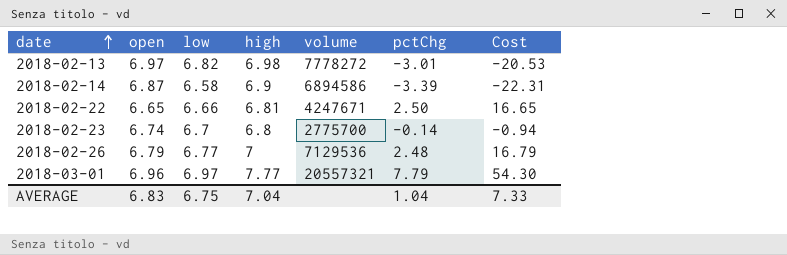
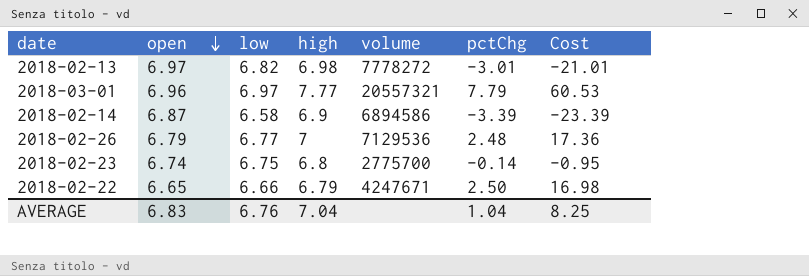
row order: date ascending -> open descending
column Cost | formula: [low] * [pctChg] -> [high] * [pctChg]
2018-02-23 | low: 6.7 -> 6.75
2018-02-22 | high: 6.81 -> 6.79
AVERAGE | low: 6.75 -> 6.76
AVERAGE | Cost: 7.33 -> 8.25

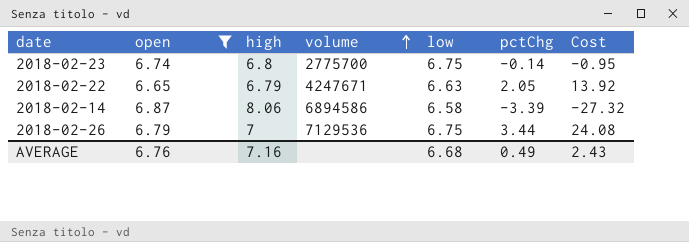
filter: none -> open <= 6.87
row order: open descending -> volume ascending
column low | position: 3 -> 5
2018-02-22 | low: 6.66 -> 6.63
2018-02-22 | pctChg: 2.50 -> 2.05
2018-02-22 | Cost: 16.98 -> 13.92
2018-02-14 | high: 6.9 -> 8.06
2018-02-14 | Cost: -23.39 -> -27.32
2018-02-26 | low: 6.77 -> 6.75
2018-02-26 | pctChg: 2.48 -> 3.44
2018-02-26 | Cost: 17.36 -> 24.08
AVERAGE | open: 6.83 -> 6.76
AVERAGE | high: 7.04 -> 7.16
AVERAGE | low: 6.76 -> 6.68
AVERAGE | pctChg: 1.04 -> 0.49
AVERAGE | Cost: 8.25 -> 2.43

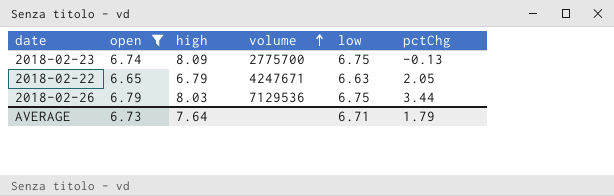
column Cost | formula: [high] * [pctChg] -> none
row 2018-02-14: 6.87 | 8.06 | 6894586 | 6.58 | -3.39 | -27.32 -> none
2018-02-23 | high: 6.8 -> 8.09
2018-02-23 | pctChg: -0.14 -> -0.13
2018-02-26 | high: 7 -> 8.03
AVERAGE | open: 6.76 -> 6.73
AVERAGE | high: 7.16 -> 7.64
AVERAGE | low: 6.68 -> 6.71
AVERAGE | pctChg: 0.49 -> 1.79

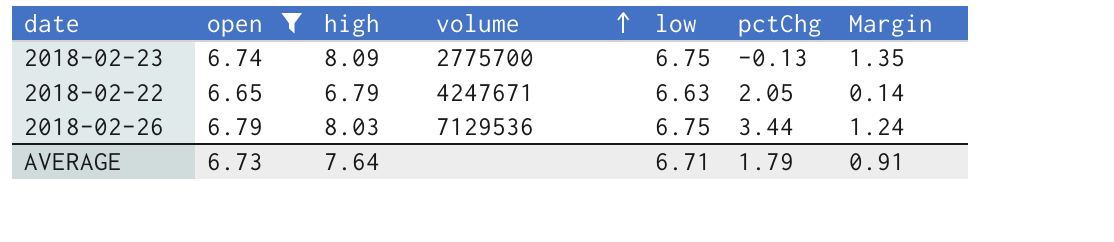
column Margin | formula: none -> [high] - [open]

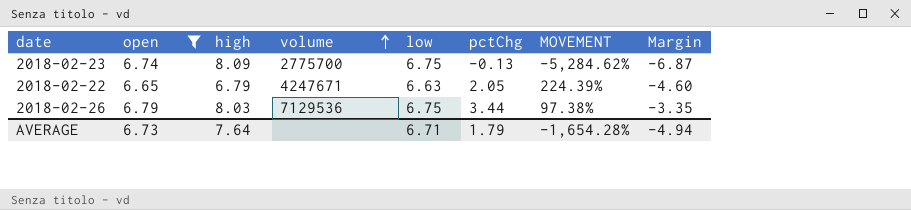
column MOVEMENT | formula: none -> ([open] - [pctChg]) / [pctChg]
column Margin | formula: [high] - [open] -> [pctChg] - [open]
AVERAGE | Margin: 0.91 -> -4.94

